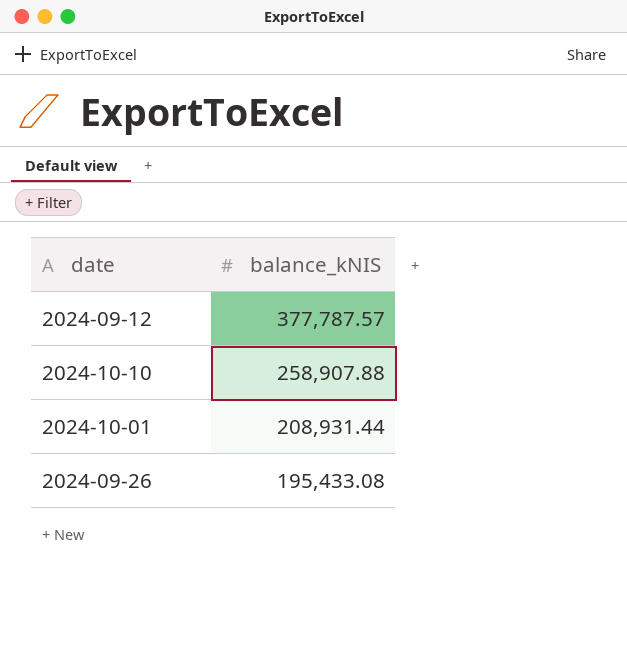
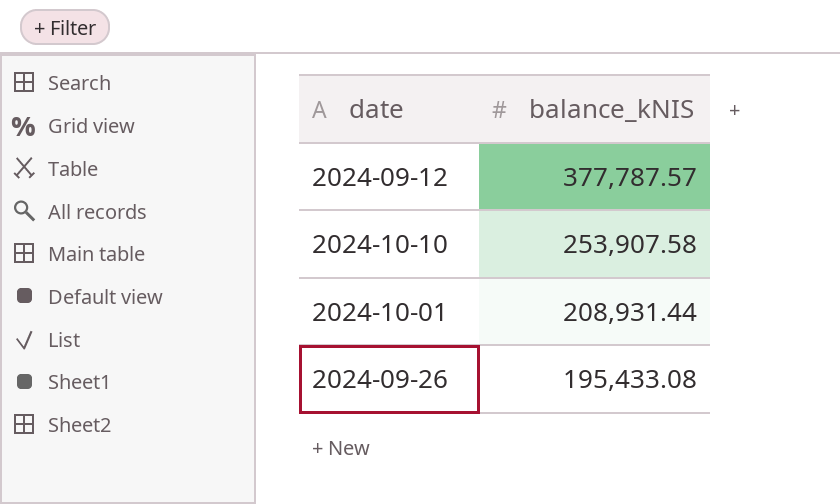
2024-10-10 | balance_kNIS: 258,907.88 -> 253,907.58

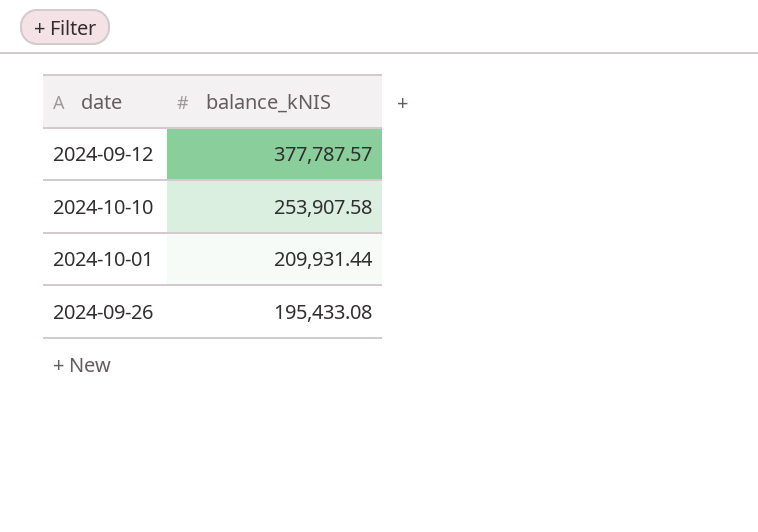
2024-10-01 | balance_kNIS: 208,931.44 -> 209,931.44

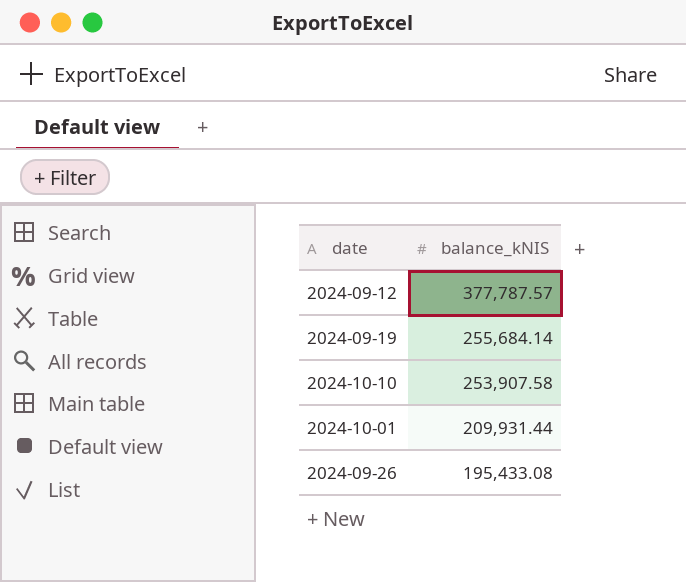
row 2024-09-19: none -> 255,684.14

